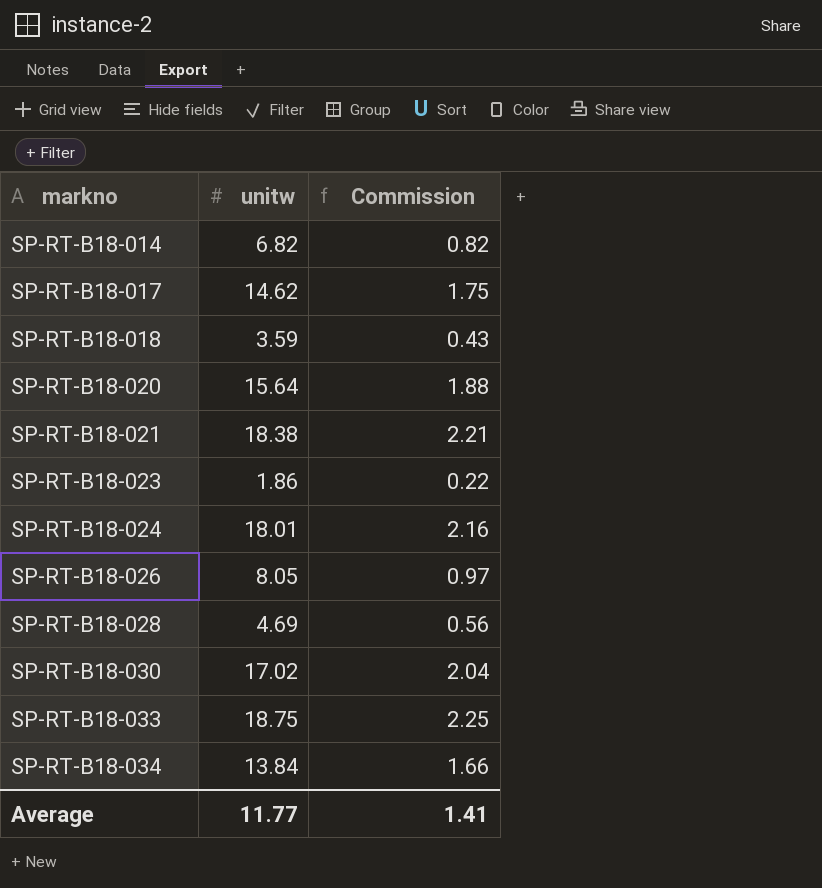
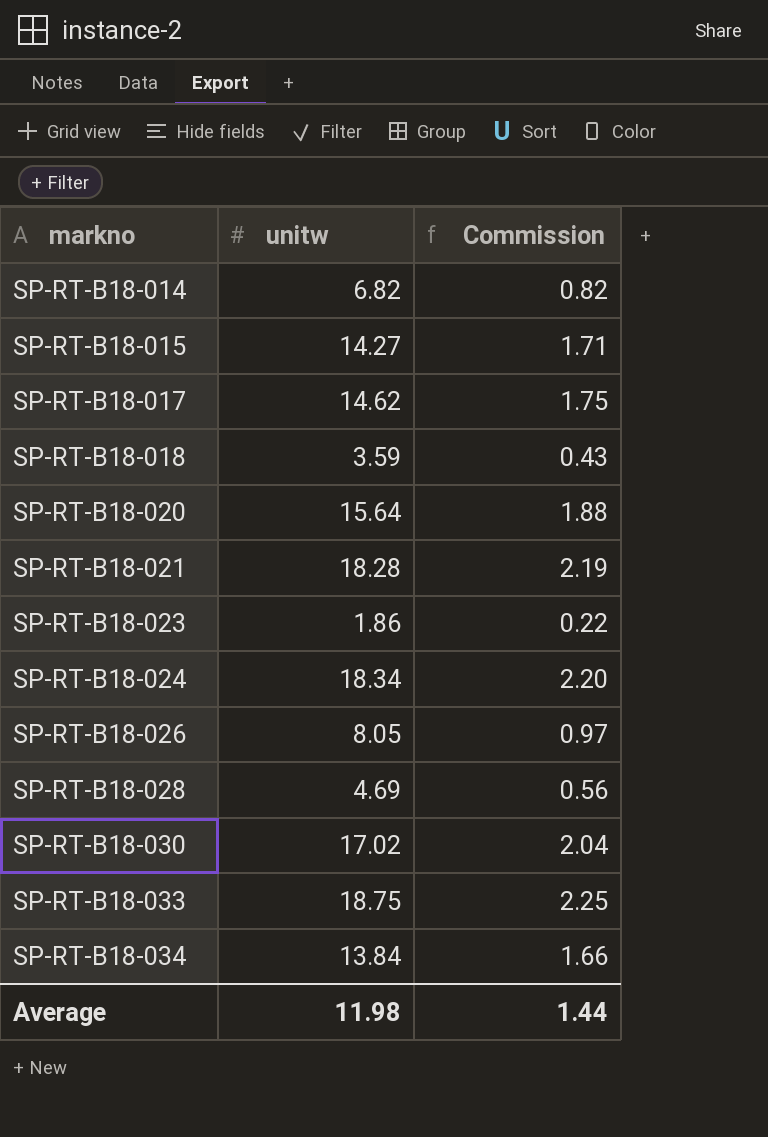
row SP-RT-B18-015: none -> 14.27 | 1.71
SP-RT-B18-021 | unitw: 18.38 -> 18.28
SP-RT-B18-021 | Commission: 2.21 -> 2.19
SP-RT-B18-024 | unitw: 18.01 -> 18.34
SP-RT-B18-024 | Commission: 2.16 -> 2.20
Average | unitw: 11.77 -> 11.98
Average | Commission: 1.41 -> 1.44

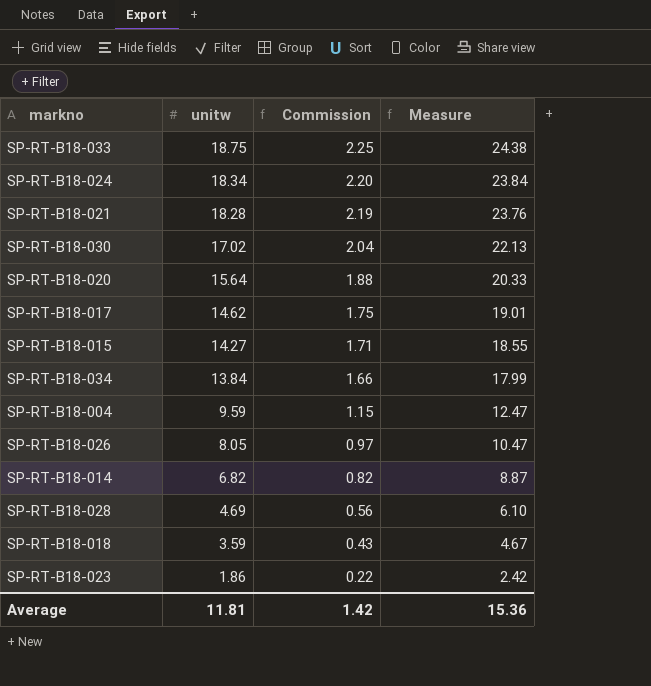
row order: markno ascending -> unitw descending
column Measure | formula: none -> [unitw] * 1.3
row SP-RT-B18-004: none -> 9.59 | 1.15 | 12.47
Average | unitw: 11.98 -> 11.81
Average | Commission: 1.44 -> 1.42

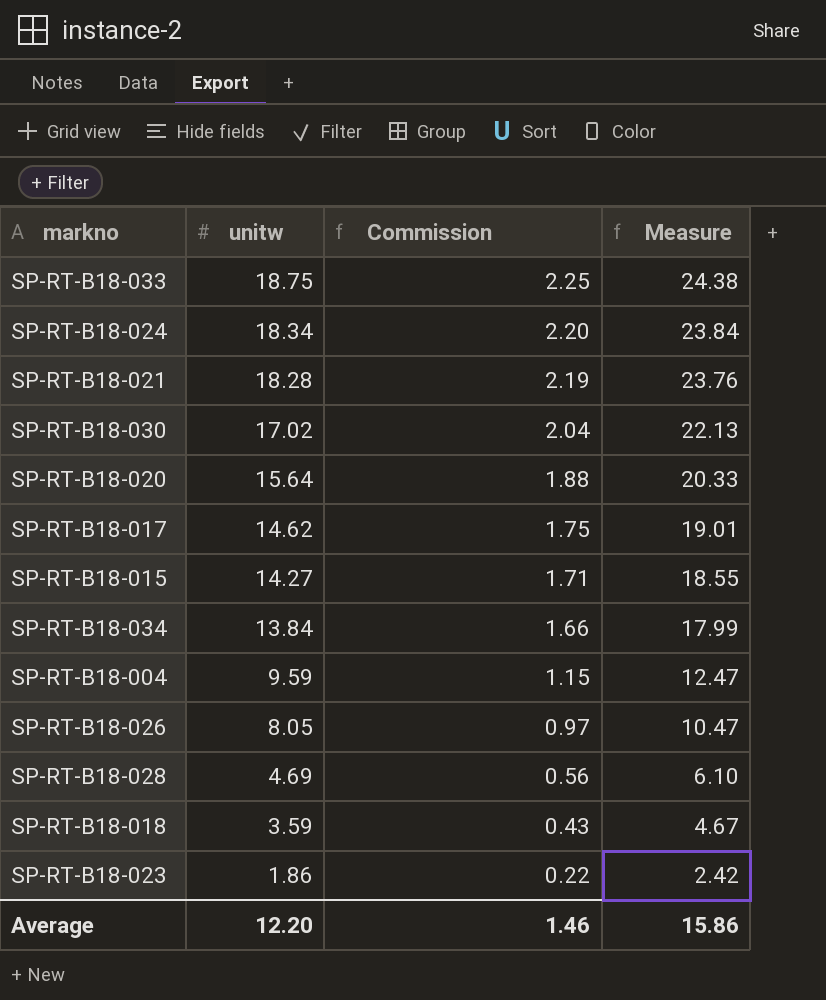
row SP-RT-B18-014: 6.82 | 0.82 | 8.87 -> none
Average | unitw: 11.81 -> 12.20
Average | Commission: 1.42 -> 1.46
Average | Measure: 15.36 -> 15.86

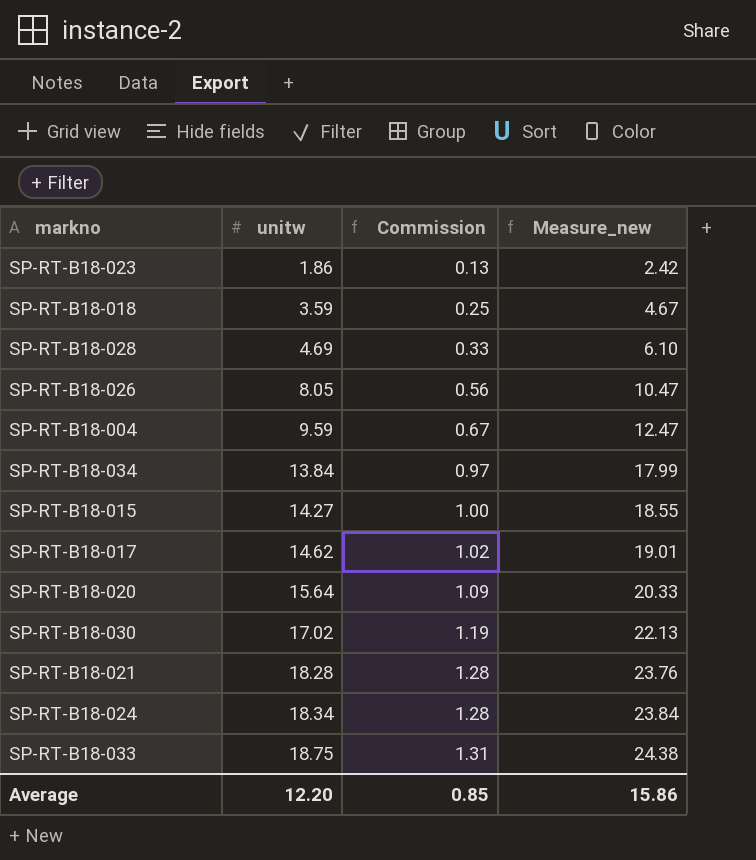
row order: unitw descending -> unitw ascending
column Commission | formula: [unitw] * 0.12 -> [unitw] * 0.07
column name: Measure -> Measure_new
Average | Commission: 1.46 -> 0.85

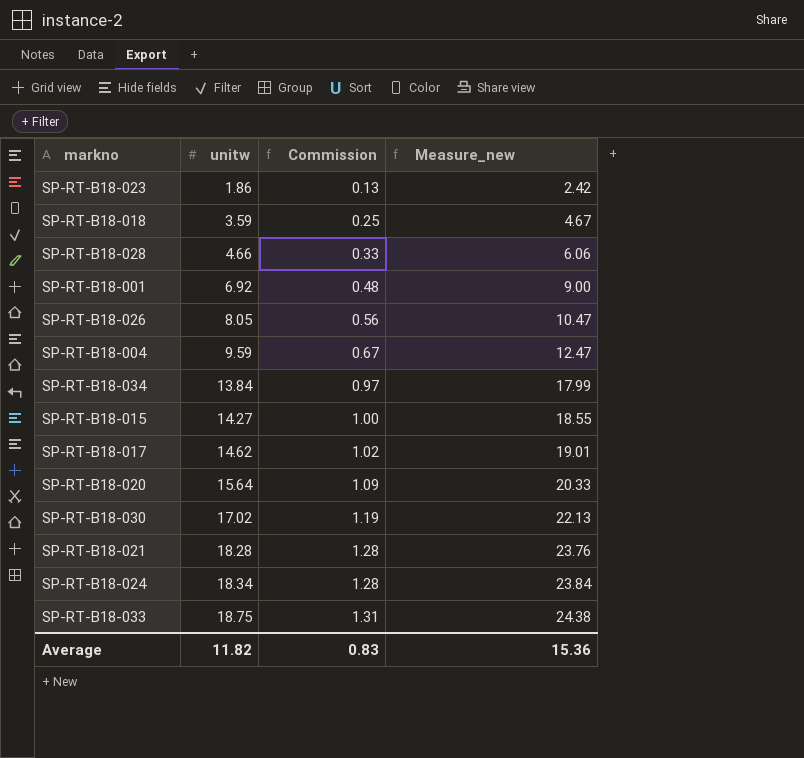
SP-RT-B18-028 | unitw: 4.69 -> 4.66
SP-RT-B18-028 | Measure_new: 6.10 -> 6.06
row SP-RT-B18-001: none -> 6.92 | 0.48 | 9.00
Average | unitw: 12.20 -> 11.82
Average | Commission: 0.85 -> 0.83
Average | Measure_new: 15.86 -> 15.36

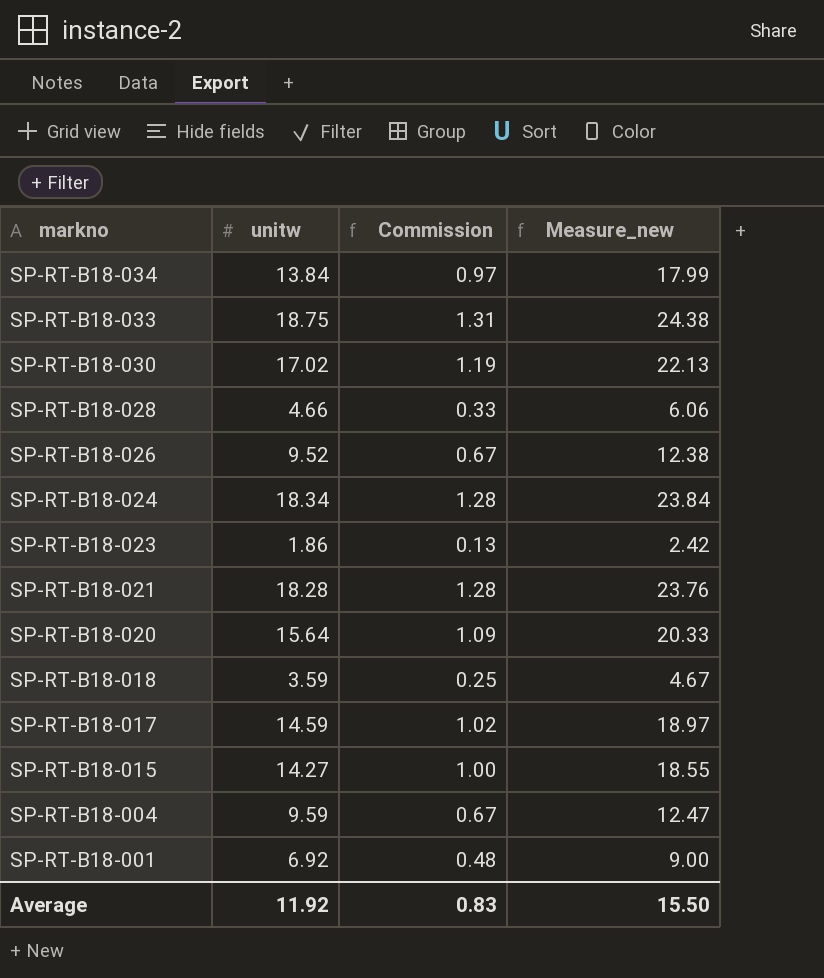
row order: unitw ascending -> markno descending
SP-RT-B18-026 | unitw: 8.05 -> 9.52
SP-RT-B18-026 | Commission: 0.56 -> 0.67
SP-RT-B18-026 | Measure_new: 10.47 -> 12.38
SP-RT-B18-017 | unitw: 14.62 -> 14.59
SP-RT-B18-017 | Measure_new: 19.01 -> 18.97
Average | unitw: 11.82 -> 11.92
Average | Measure_new: 15.36 -> 15.50

